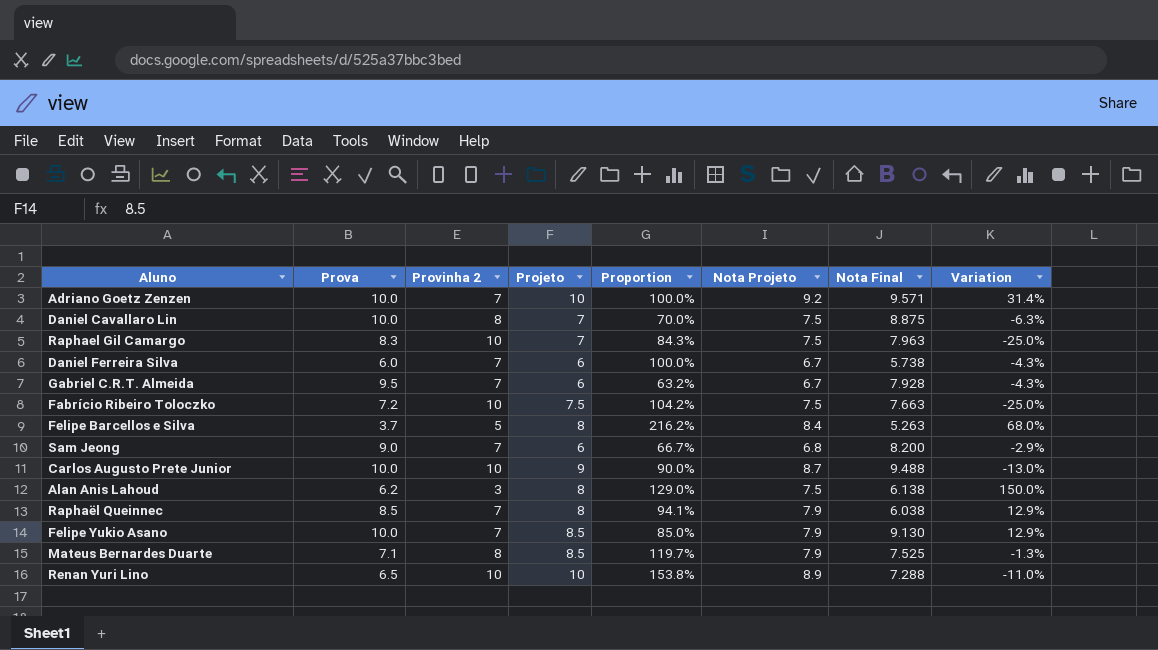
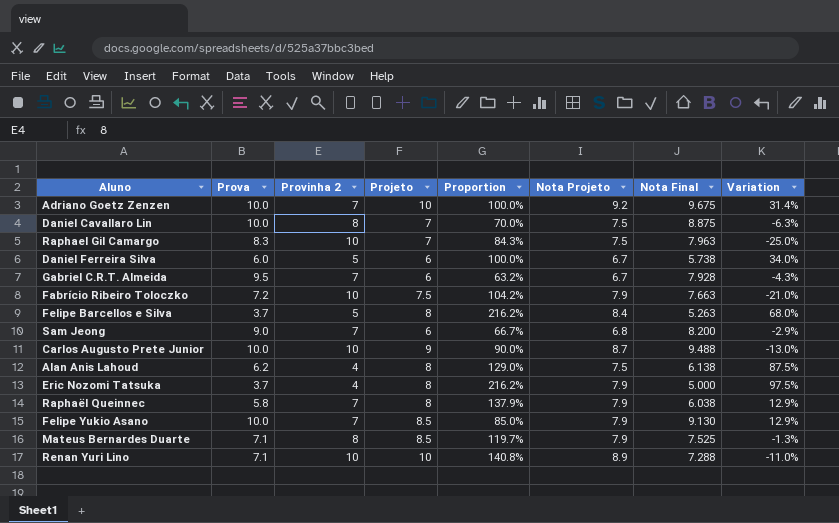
Adriano Goetz Zenzen | Nota Final: 9.571 -> 9.675
Daniel Ferreira Silva | Provinha 2: 7 -> 5
Daniel Ferreira Silva | Variation: -4.3% -> 34.0%
Fabrício Ribeiro Toloczko | Nota Projeto: 7.5 -> 7.9
Fabrício Ribeiro Toloczko | Variation: -25.0% -> -21.0%
Alan Anis Lahoud | Provinha 2: 3 -> 4
Alan Anis Lahoud | Variation: 150.0% -> 87.5%
row Eric Nozomi Tatsuka: none -> 3.7 | 4 | 8 | 216.2% | 7.9 | 5.000 | 97.5%
Raphaël Queinnec | Prova: 8.5 -> 5.8
Raphaël Queinnec | Proportion: 94.1% -> 137.9%
Renan Yuri Lino | Prova: 6.5 -> 7.1
Renan Yuri Lino | Proportion: 153.8% -> 140.8%

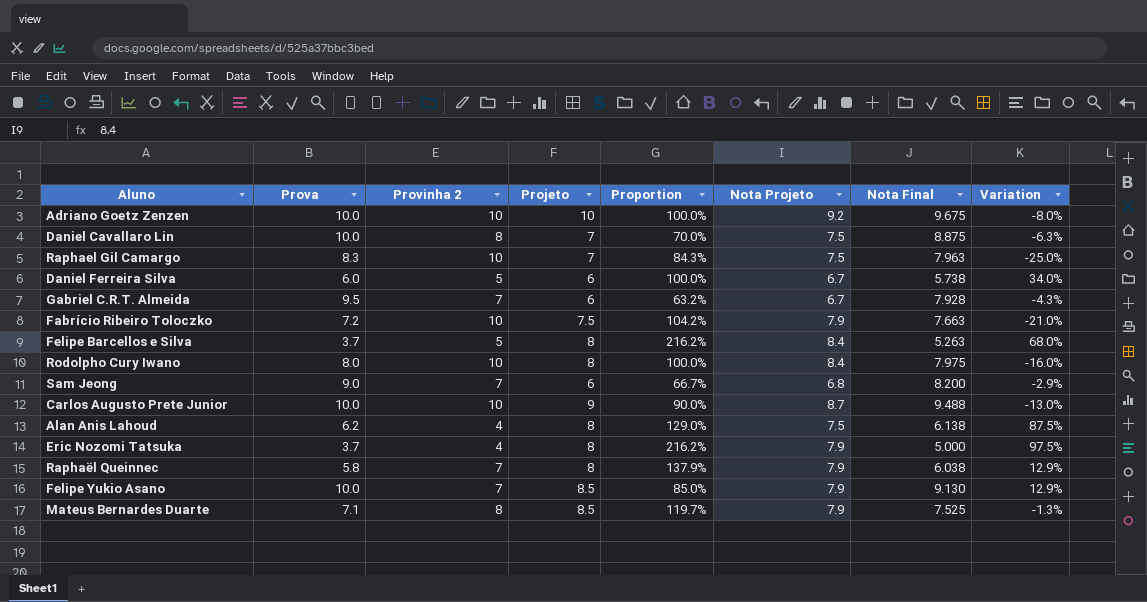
row Renan Yuri Lino: 7.1 | 10 | 10 | 140.8% | 8.9 | 7.288 | -11.0% -> none
Adriano Goetz Zenzen | Provinha 2: 7 -> 10
Adriano Goetz Zenzen | Variation: 31.4% -> -8.0%
row Rodolpho Cury Iwano: none -> 8.0 | 10 | 8 | 100.0% | 8.4 | 7.975 | -16.0%

